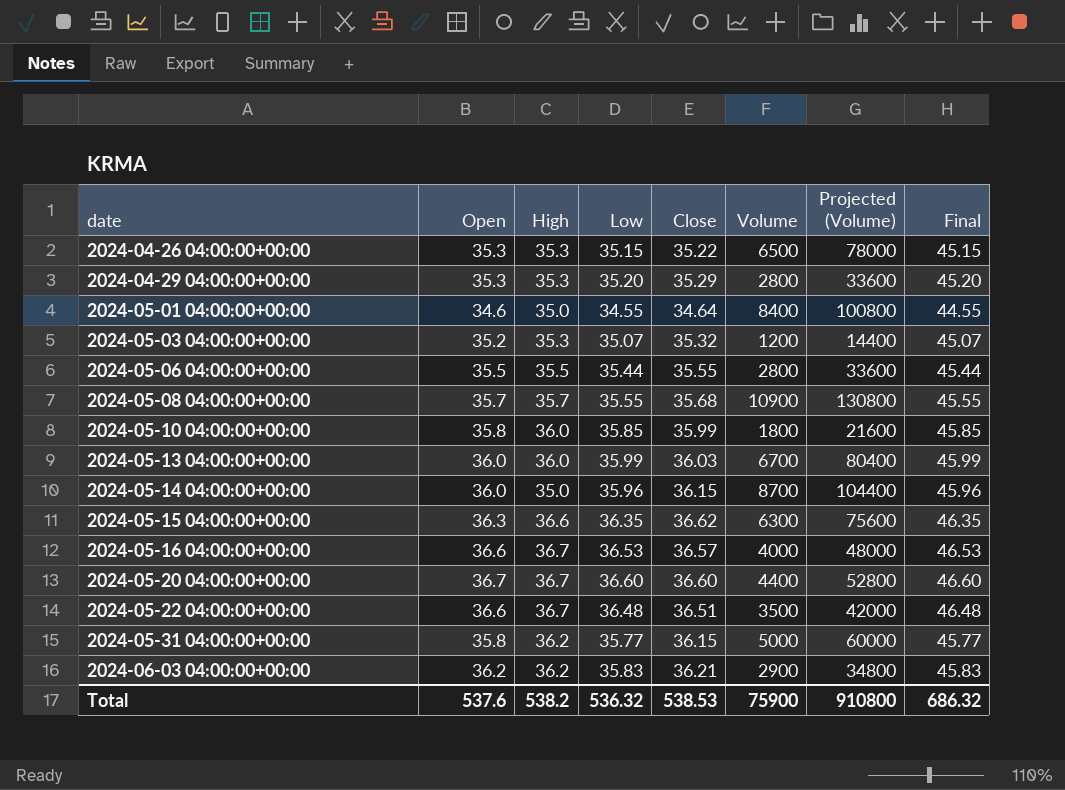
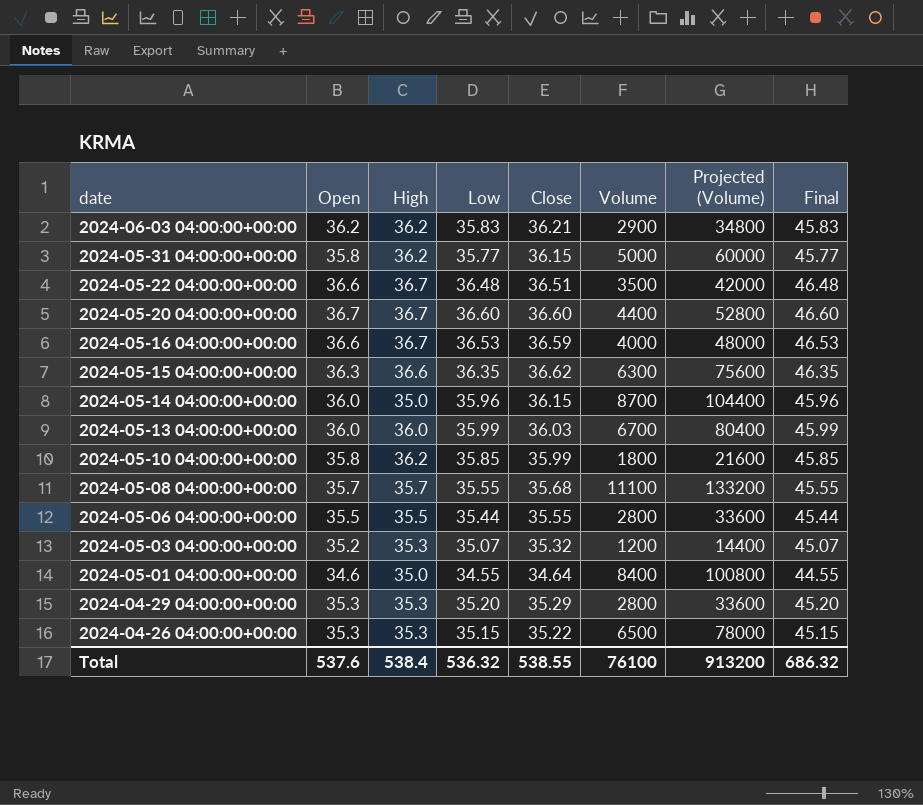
row order: date ascending -> date descending
2024-05-16 04:00:00+00:00 | Close: 36.57 -> 36.59
2024-05-10 04:00:00+00:00 | High: 36.0 -> 36.2
2024-05-08 04:00:00+00:00 | Volume: 10900 -> 11100
2024-05-08 04:00:00+00:00 | Projected (Volume): 130800 -> 133200
Total | High: 538.2 -> 538.4
Total | Close: 538.53 -> 538.55
Total | Volume: 75900 -> 76100
Total | Projected (Volume): 910800 -> 913200

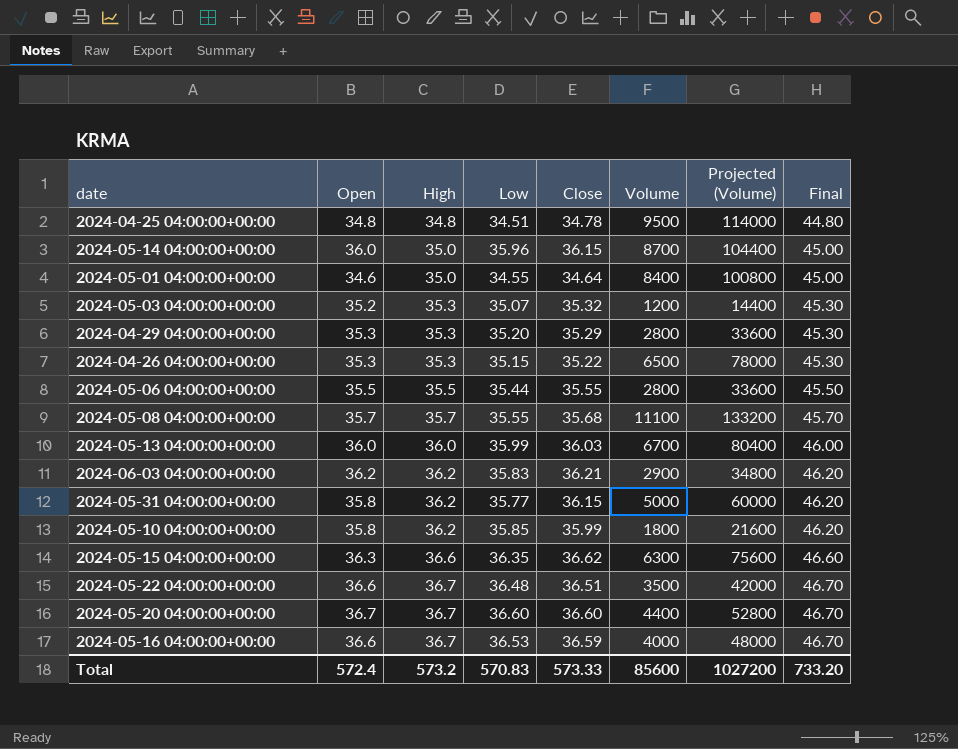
row order: date descending -> High ascending
column Final | formula: [Low] + 10 -> [High] + 10
row 2024-04-25 04:00:00+00:00: none -> 34.8 | 34.8 | 34.51 | 34.78 | 9500 | 114000 | 44.80
Total | Open: 537.6 -> 572.4
Total | High: 538.4 -> 573.2
Total | Low: 536.32 -> 570.83
Total | Close: 538.55 -> 573.33
Total | Volume: 76100 -> 85600
Total | Projected (Volume): 913200 -> 1027200
Total | Final: 686.32 -> 733.20

